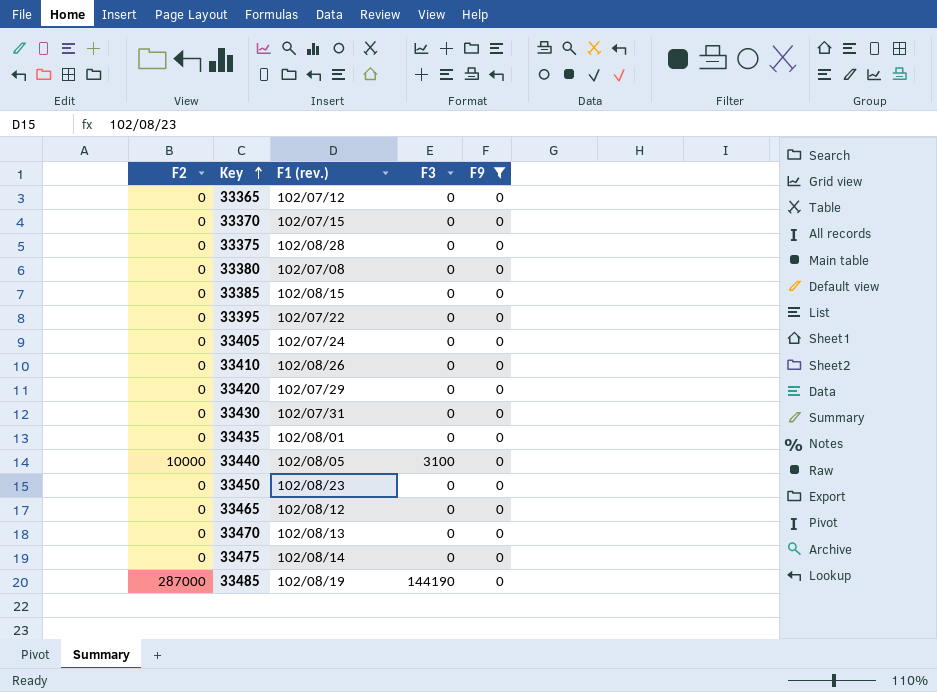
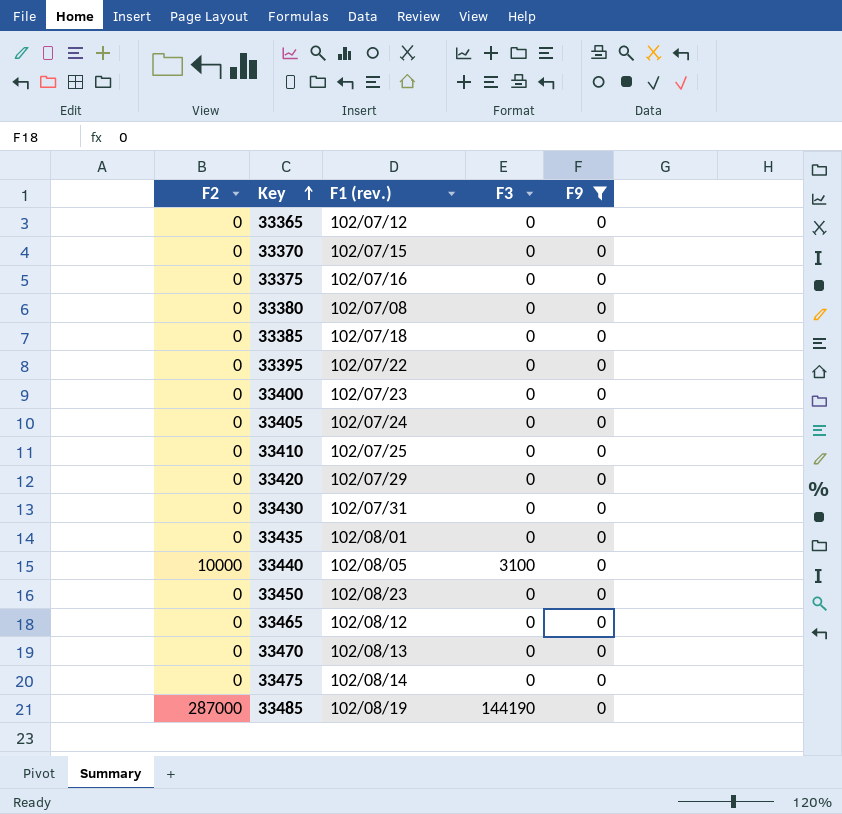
33375 | F1 (rev.): 102/08/28 -> 102/07/16
33385 | F1 (rev.): 102/08/15 -> 102/07/18
row 33400: none -> 0 | 102/07/23 | 0 | 0
33410 | F1 (rev.): 102/08/26 -> 102/07/25

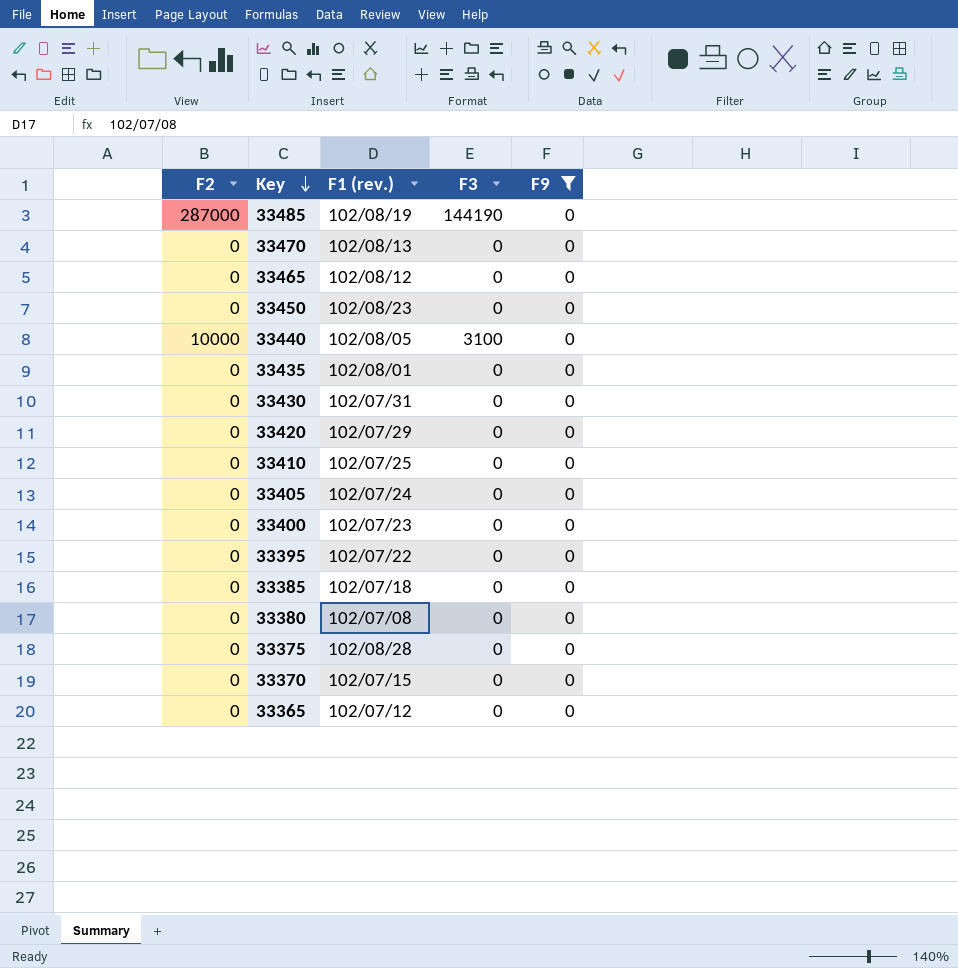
row order: Key ascending -> Key descending
row 33475: 0 | 102/08/14 | 0 | 0 -> none
33375 | F1 (rev.): 102/07/16 -> 102/08/28

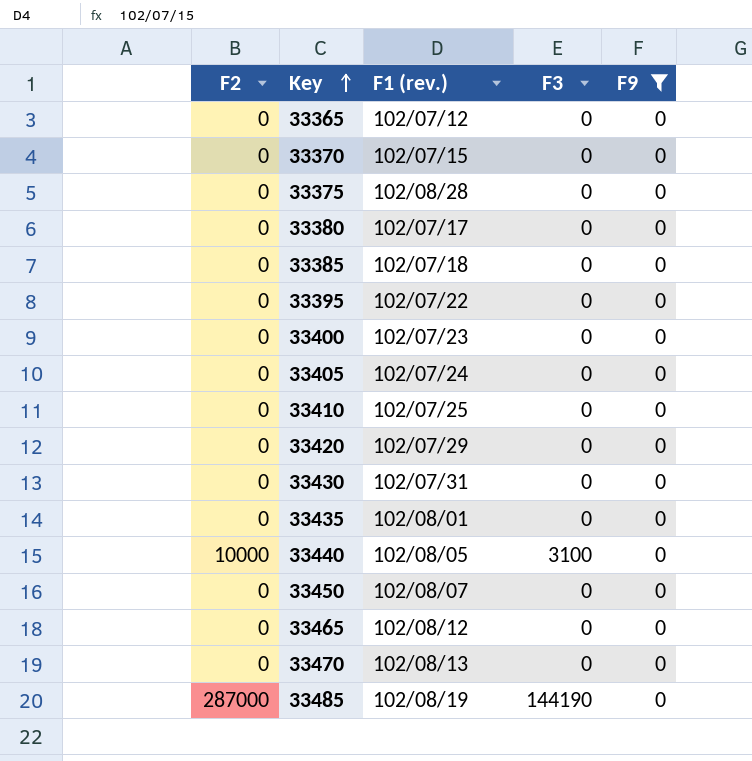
row order: Key descending -> Key ascending
33380 | F1 (rev.): 102/07/08 -> 102/07/17
33450 | F1 (rev.): 102/08/23 -> 102/08/07

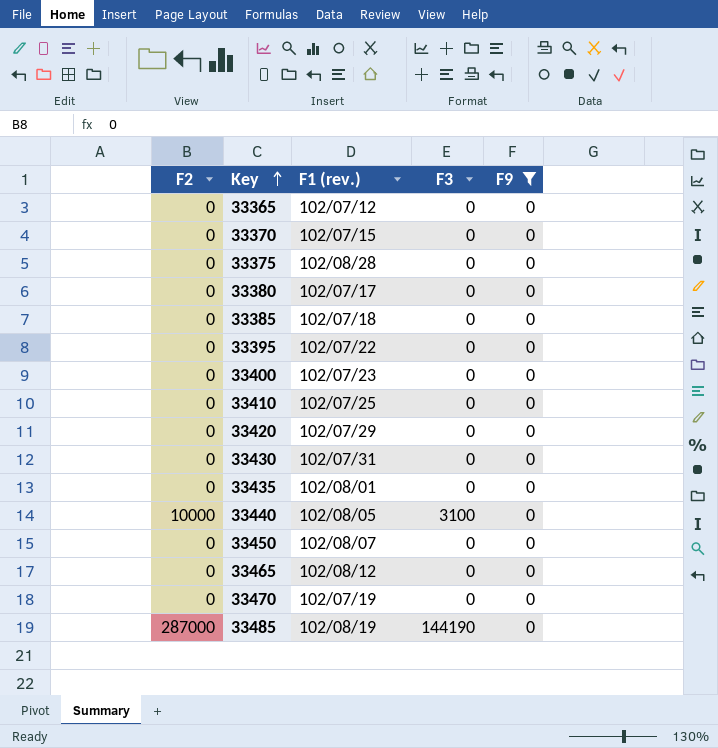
row 33405: 0 | 102/07/24 | 0 | 0 -> none
33470 | F1 (rev.): 102/08/13 -> 102/07/19

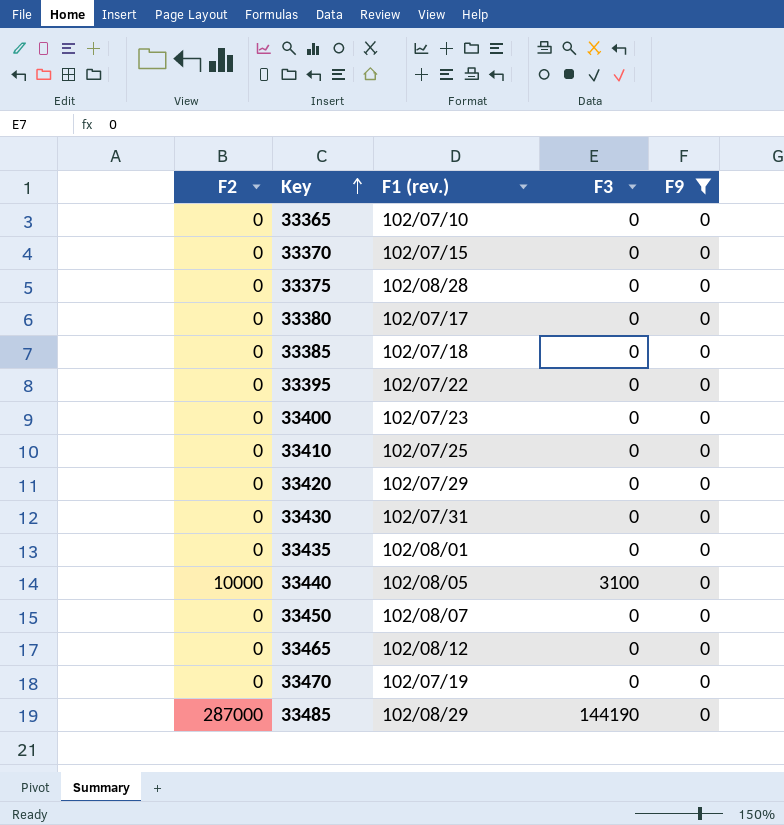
33365 | F1 (rev.): 102/07/12 -> 102/07/10
33485 | F1 (rev.): 102/08/19 -> 102/08/29

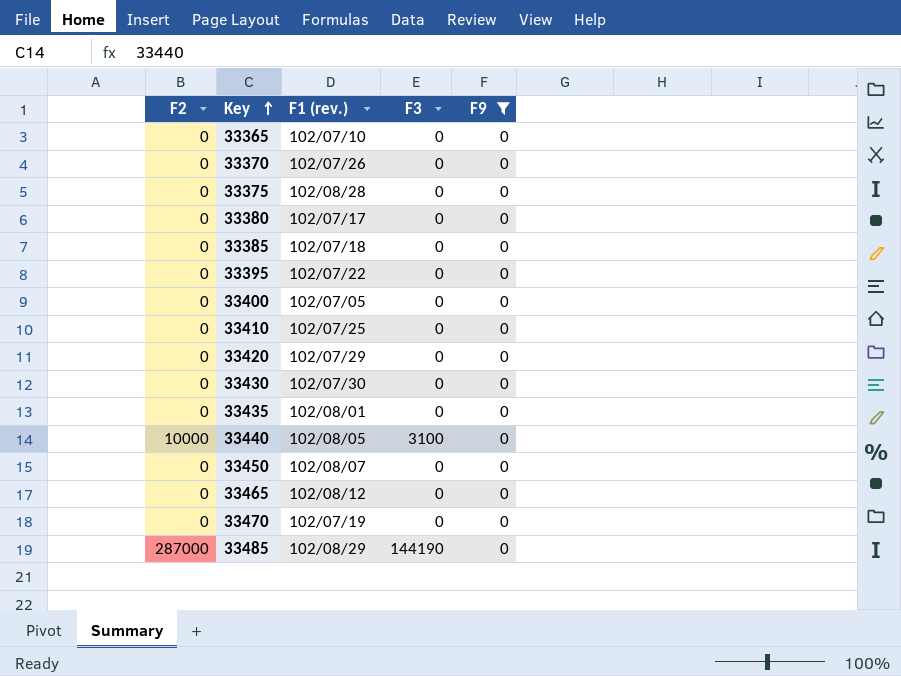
33370 | F1 (rev.): 102/07/15 -> 102/07/26
33400 | F1 (rev.): 102/07/23 -> 102/07/05
33430 | F1 (rev.): 102/07/31 -> 102/07/30

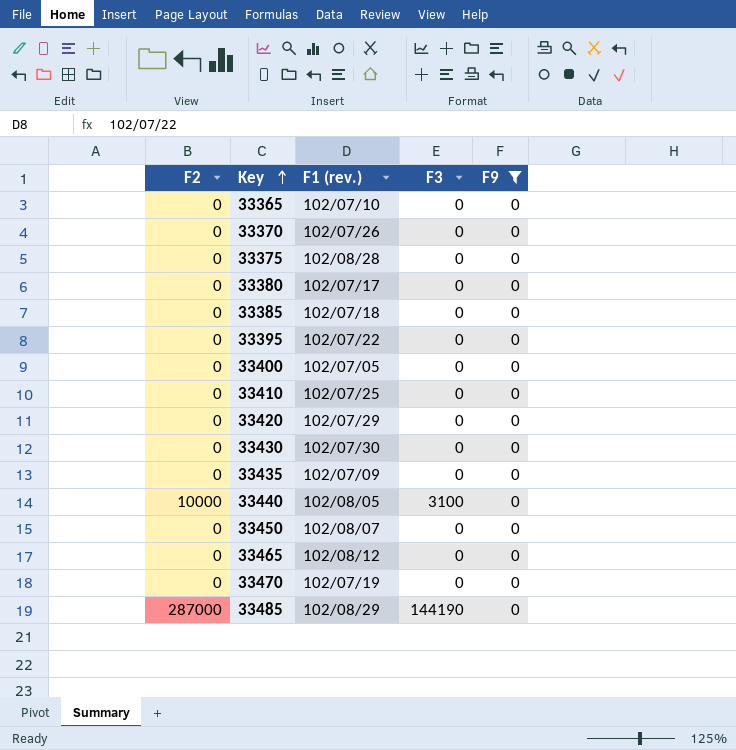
33435 | F1 (rev.): 102/08/01 -> 102/07/09

